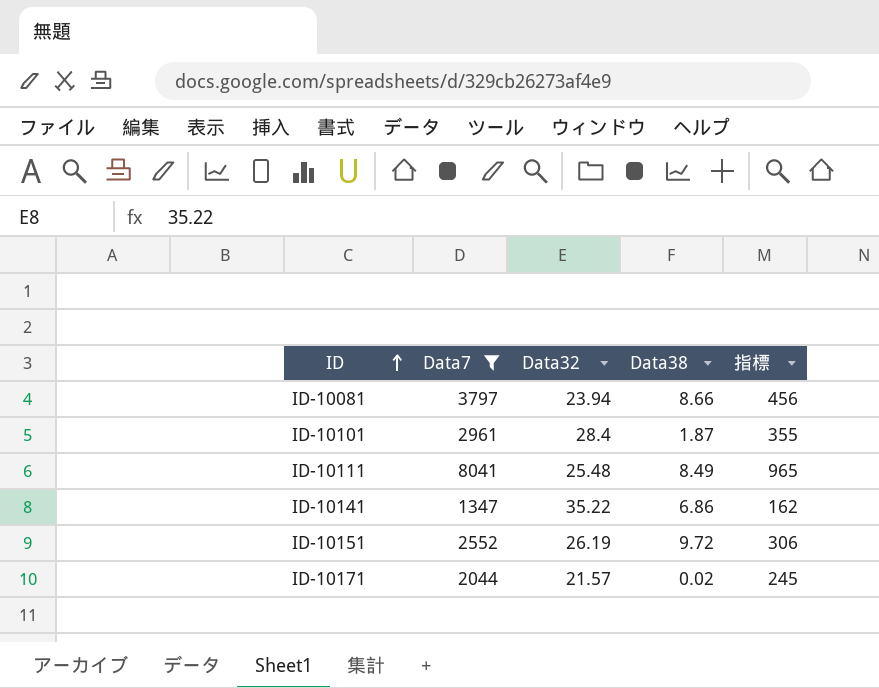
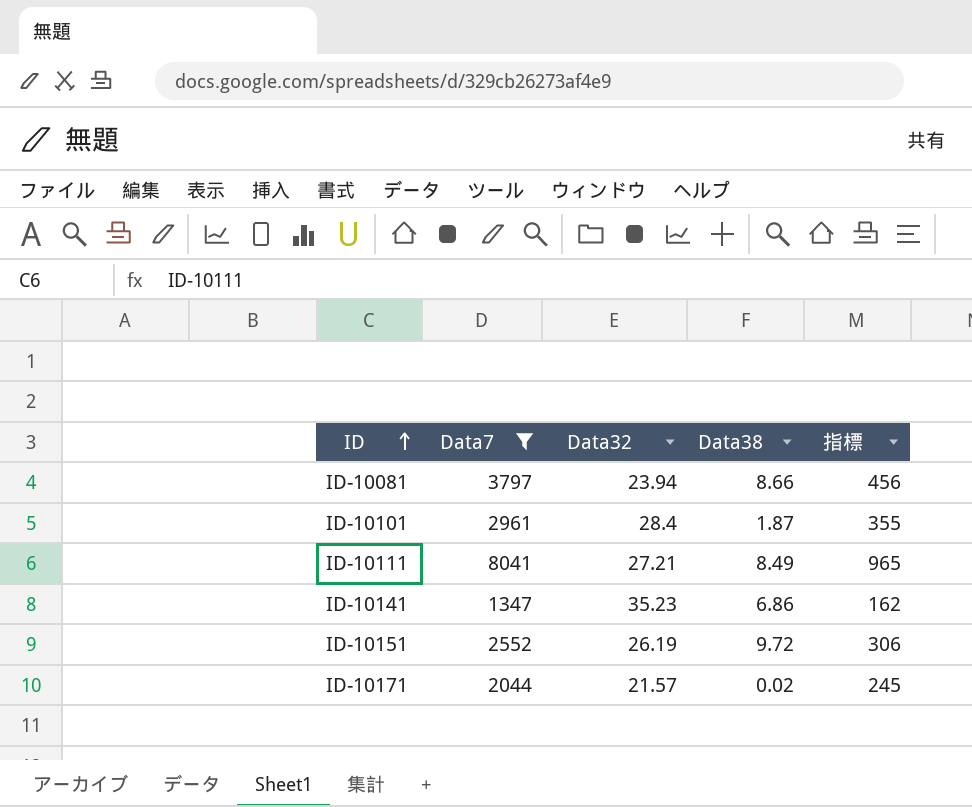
ID-10111 | Data32: 25.48 -> 27.21
ID-10141 | Data32: 35.22 -> 35.23

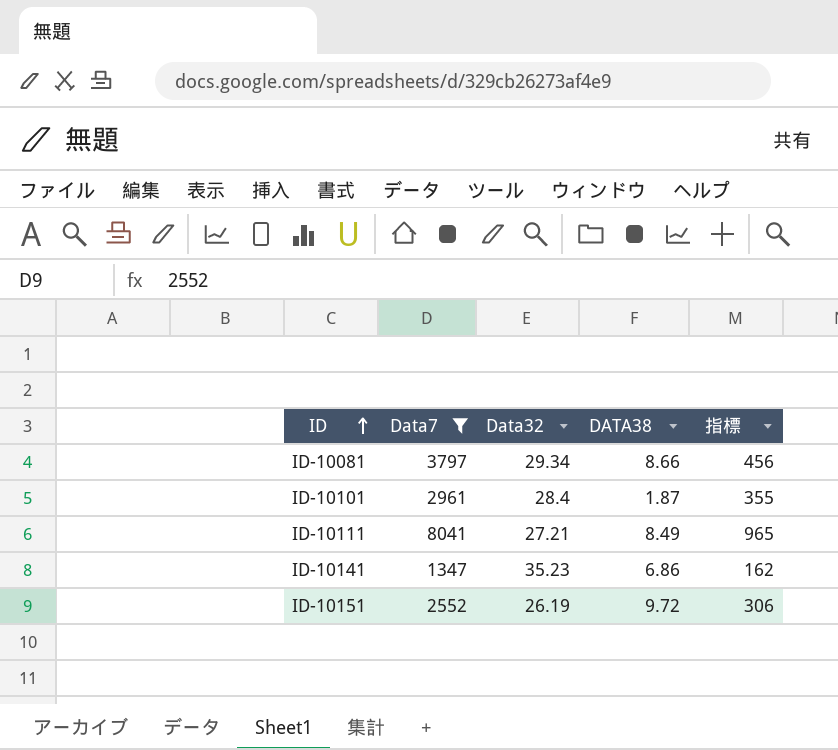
column name: Data38 -> DATA38
row ID-10171: 2044 | 21.57 | 0.02 | 245 -> none
ID-10081 | Data32: 23.94 -> 29.34

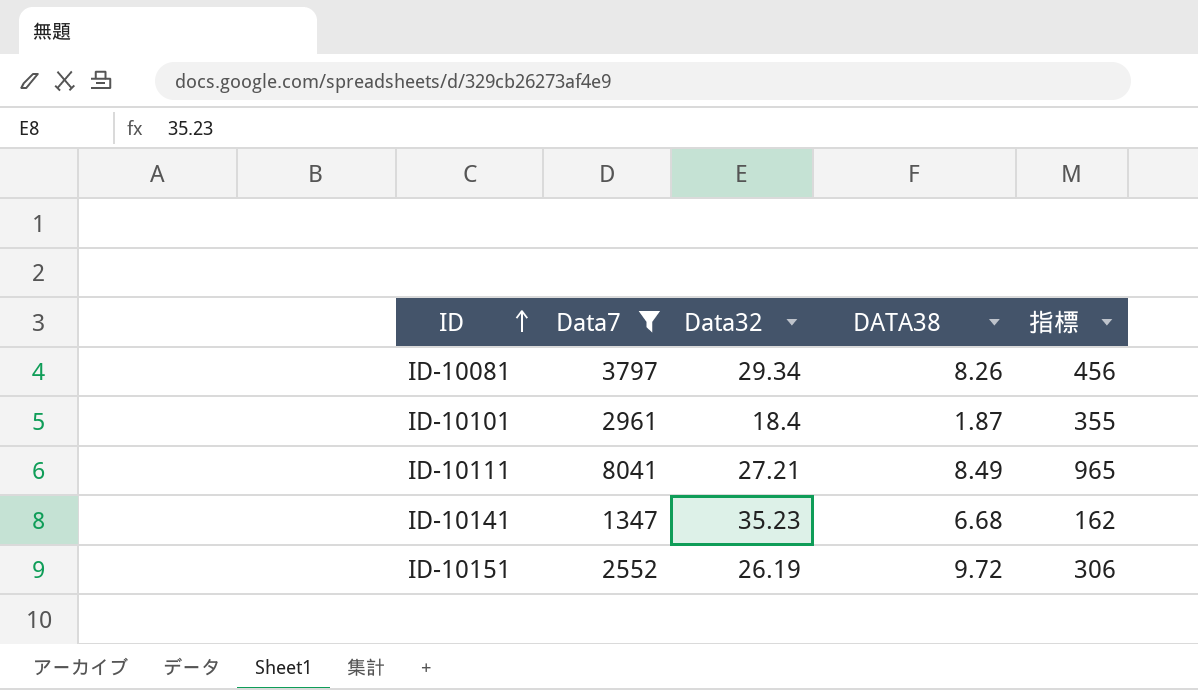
ID-10081 | DATA38: 8.66 -> 8.26
ID-10101 | Data32: 28.4 -> 18.4
ID-10141 | DATA38: 6.86 -> 6.68

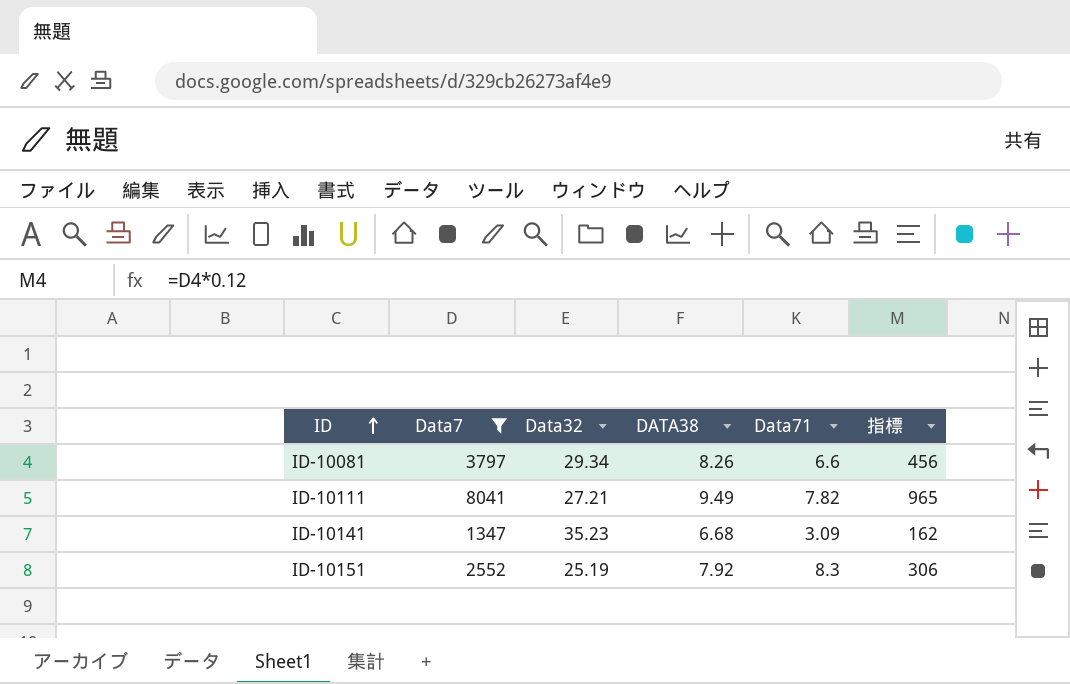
column Data71 | position: none -> 5
row ID-10101: 2961 | 18.4 | 1.87 | 355 -> none
ID-10111 | DATA38: 8.49 -> 9.49
ID-10151 | Data32: 26.19 -> 25.19
ID-10151 | DATA38: 9.72 -> 7.92

